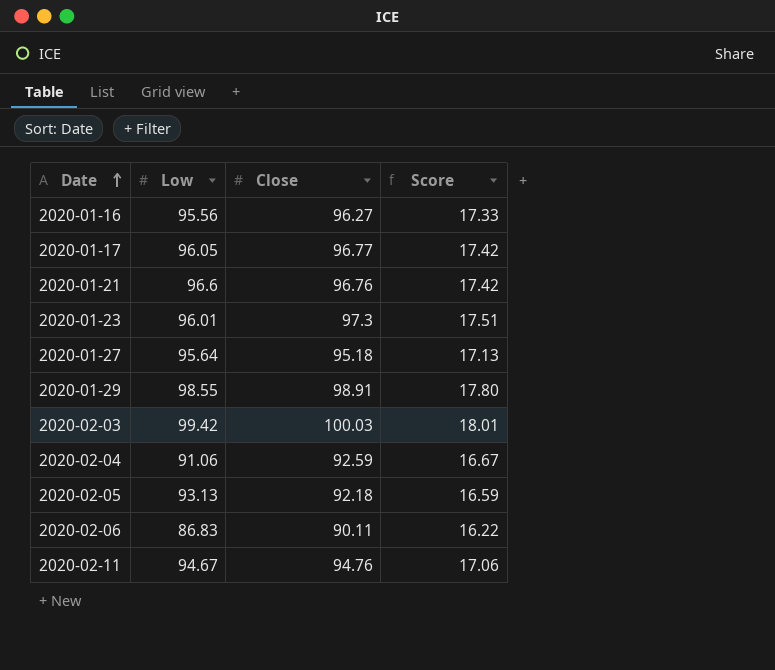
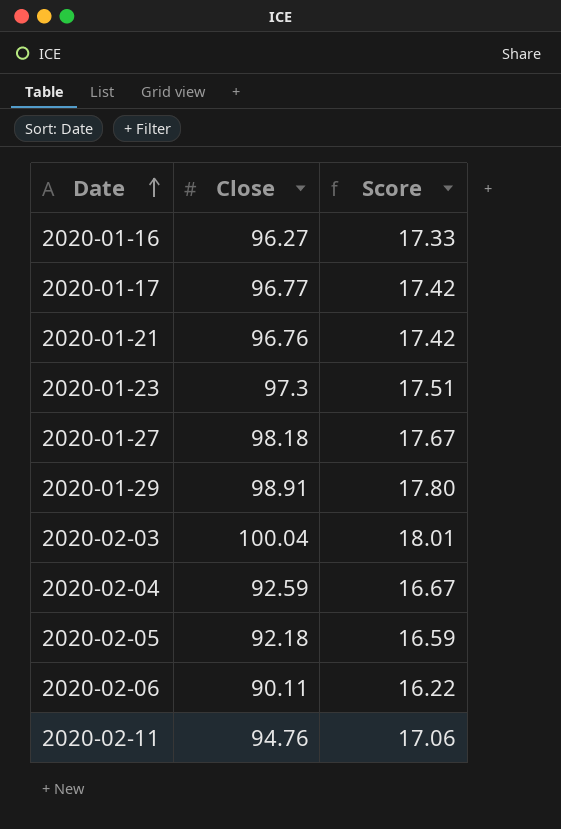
column Low | position: 2 -> none
2020-01-27 | Close: 95.18 -> 98.18
2020-01-27 | Score: 17.13 -> 17.67
2020-02-03 | Close: 100.03 -> 100.04

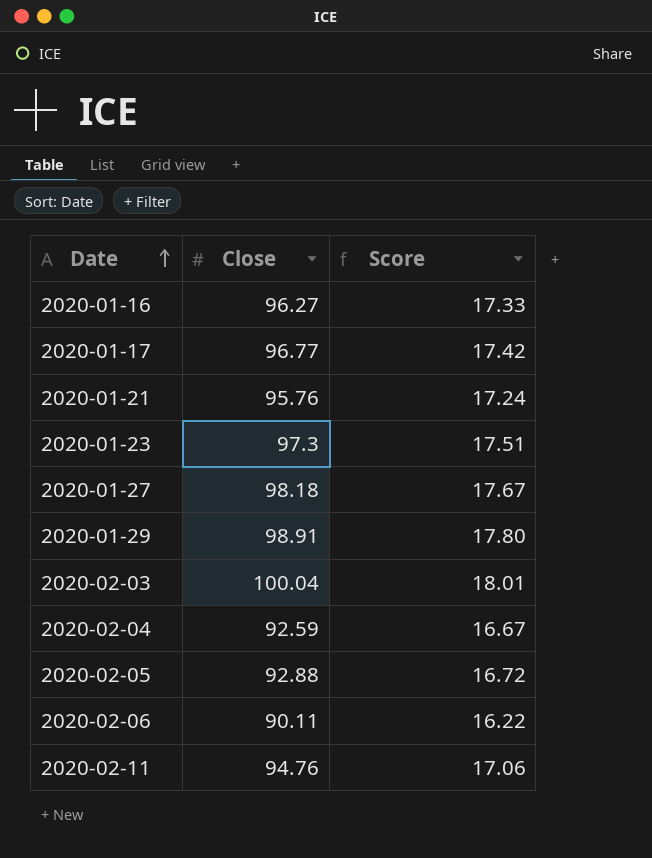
2020-01-21 | Close: 96.76 -> 95.76
2020-01-21 | Score: 17.42 -> 17.24
2020-02-05 | Close: 92.18 -> 92.88
2020-02-05 | Score: 16.59 -> 16.72

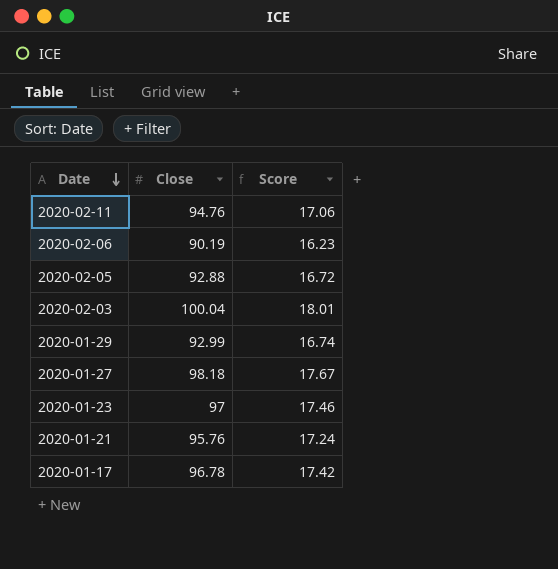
row order: Date ascending -> Date descending
row 2020-01-16: 96.27 | 17.33 -> none
row 2020-02-04: 92.59 | 16.67 -> none
2020-02-06 | Close: 90.11 -> 90.19
2020-02-06 | Score: 16.22 -> 16.23
2020-01-29 | Close: 98.91 -> 92.99
2020-01-29 | Score: 17.80 -> 16.74
2020-01-23 | Close: 97.3 -> 97
2020-01-23 | Score: 17.51 -> 17.46
2020-01-17 | Close: 96.77 -> 96.78

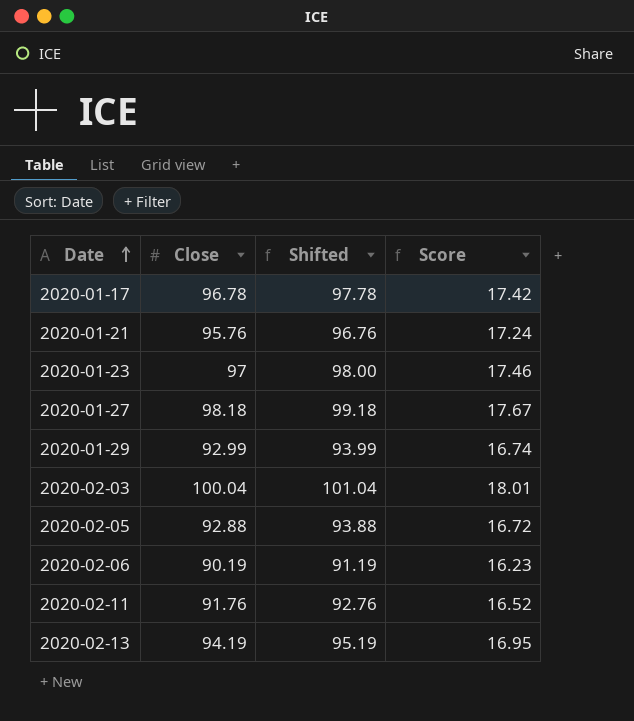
row order: Date descending -> Date ascending
column Shifted | formula: none -> [Close] + 1
2020-02-11 | Close: 94.76 -> 91.76
2020-02-11 | Score: 17.06 -> 16.52
row 2020-02-13: none -> 94.19 | 95.19 | 16.95

